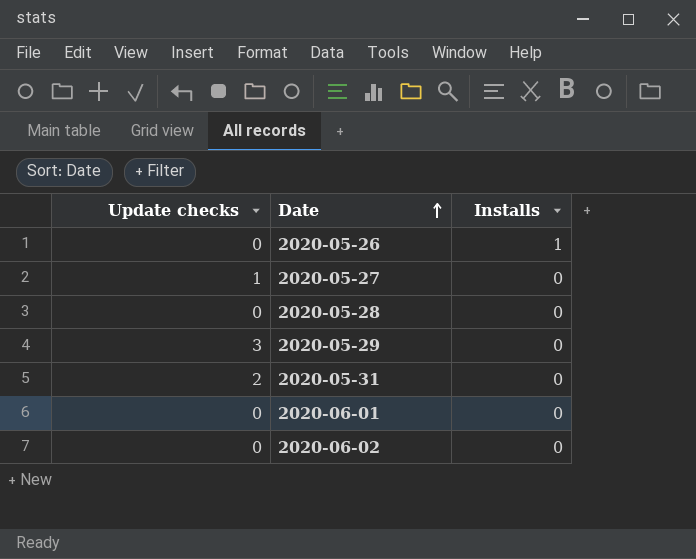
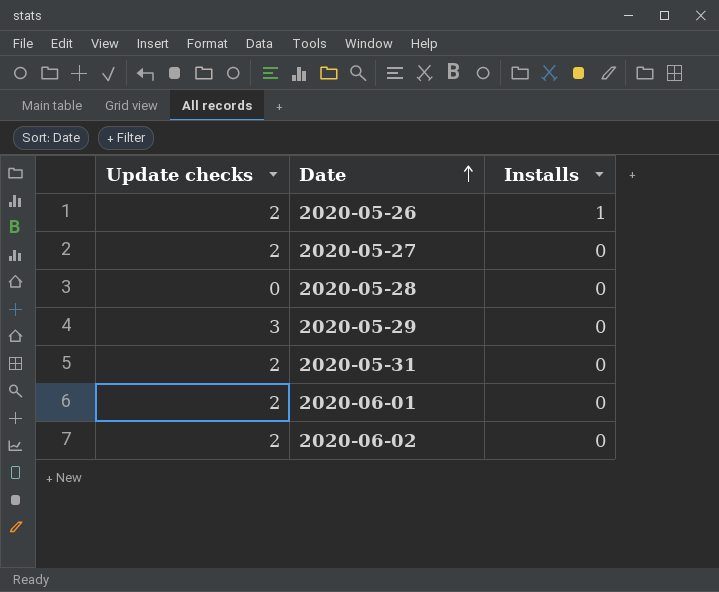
2020-05-26 | Update checks: 0 -> 2
2020-05-27 | Update checks: 1 -> 2
2020-06-01 | Update checks: 0 -> 2
2020-06-02 | Update checks: 0 -> 2

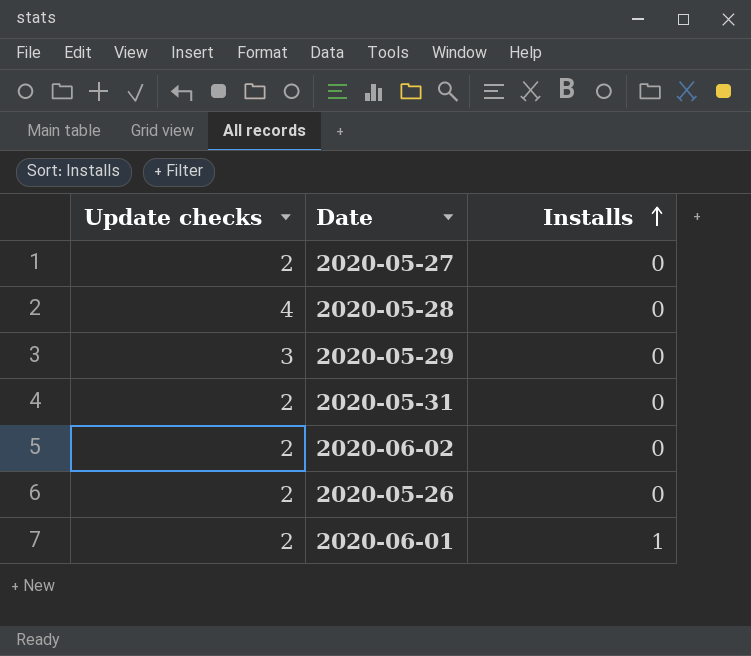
row order: Date ascending -> Installs ascending
2020-05-28 | Update checks: 0 -> 4
2020-05-26 | Installs: 1 -> 0
2020-06-01 | Installs: 0 -> 1

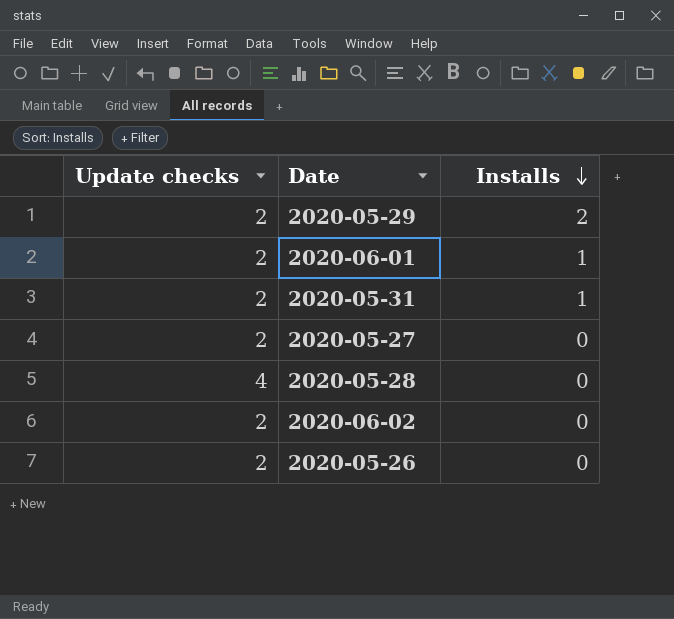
row order: Installs ascending -> Installs descending
2020-05-29 | Update checks: 3 -> 2
2020-05-29 | Installs: 0 -> 2
2020-05-31 | Installs: 0 -> 1

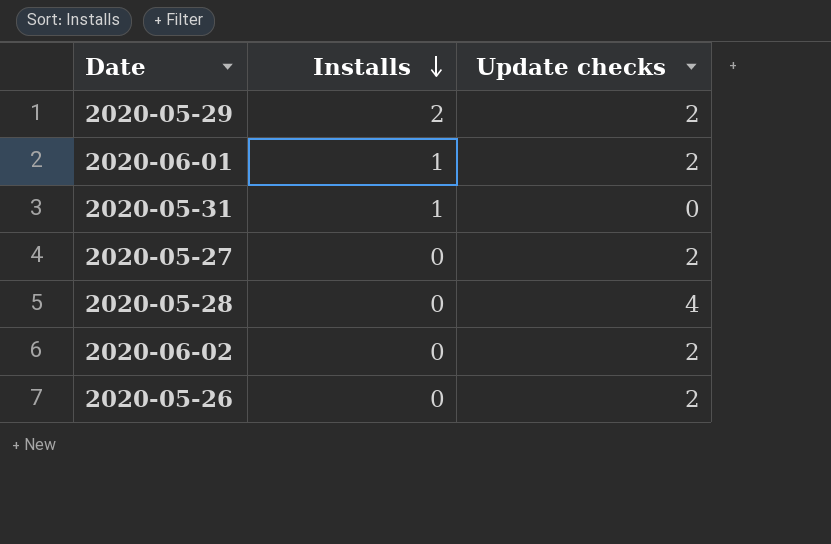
column Update checks | position: 1 -> 3
2020-05-31 | Update checks: 2 -> 0

